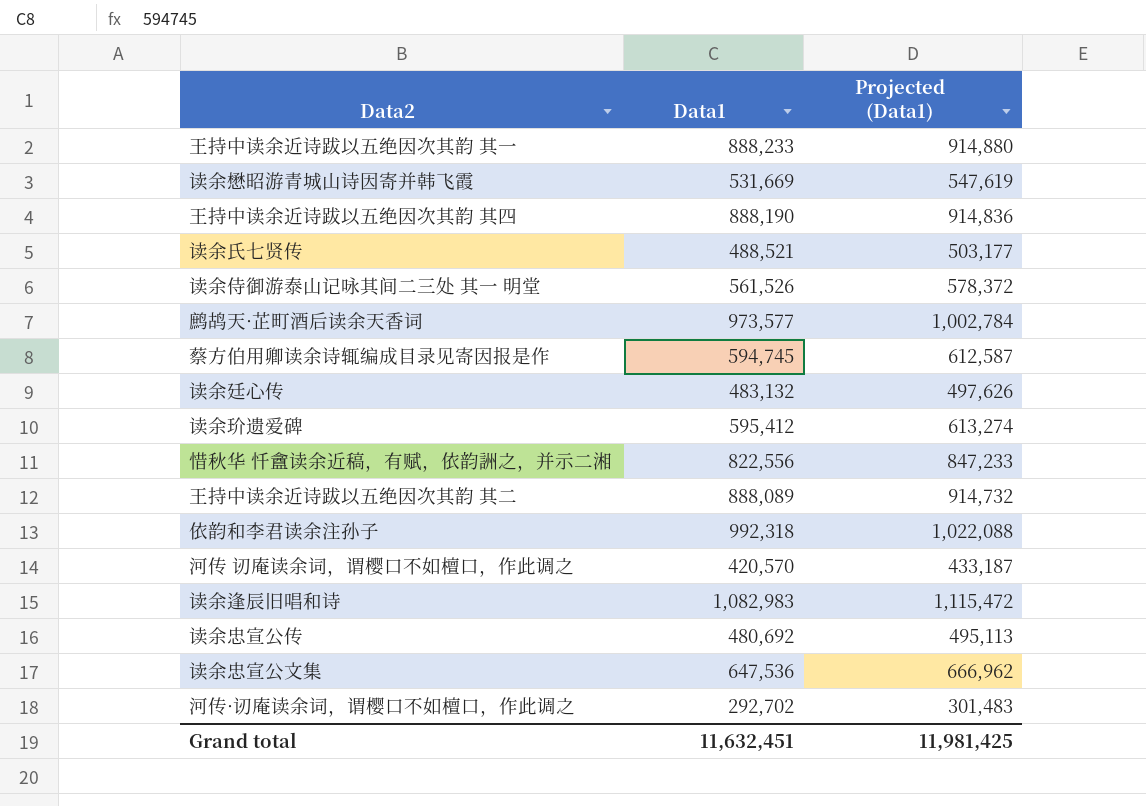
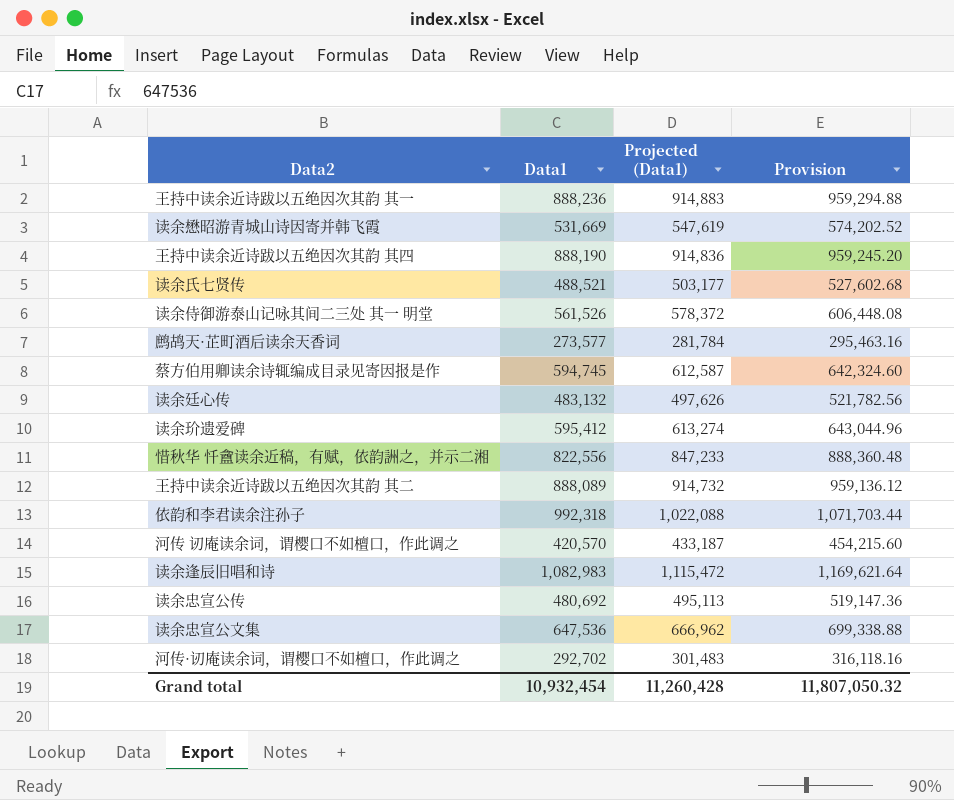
column Provision | formula: none -> [Data1] * 1.08
王持中读余近诗跋以五绝因次其韵 其一 | Data1: 888,233 -> 888,236
王持中读余近诗跋以五绝因次其韵 其一 | Projected (Data1): 914,880 -> 914,883
鹧鸪天·芷町酒后读余天香词 | Data1: 973,577 -> 273,577
鹧鸪天·芷町酒后读余天香词 | Projected (Data1): 1,002,784 -> 281,784
Grand total | Data1: 11,632,451 -> 10,932,454
Grand total | Projected (Data1): 11,981,425 -> 11,260,428

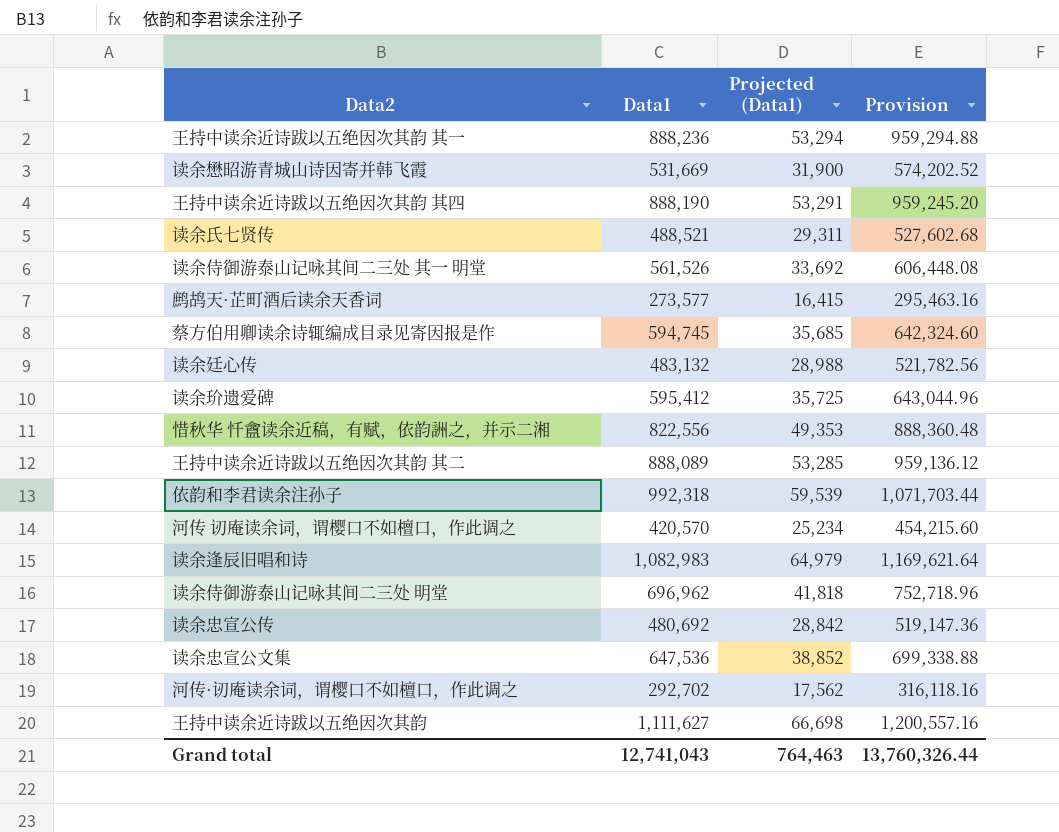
column Projected (Data1) | formula: [Data1] * 1.03 -> [Data1] * 0.06
row 读余侍御游泰山记咏其间二三处 明堂: none -> 696,962 | 41,818 | 752,718.96
row 王持中读余近诗跋以五绝因次其韵: none -> 1,111,627 | 66,698 | 1,200,557.16
Grand total | Data1: 10,932,454 -> 12,741,043
Grand total | Projected (Data1): 11,260,428 -> 764,463
Grand total | Provision: 11,807,050.32 -> 13,760,326.44

